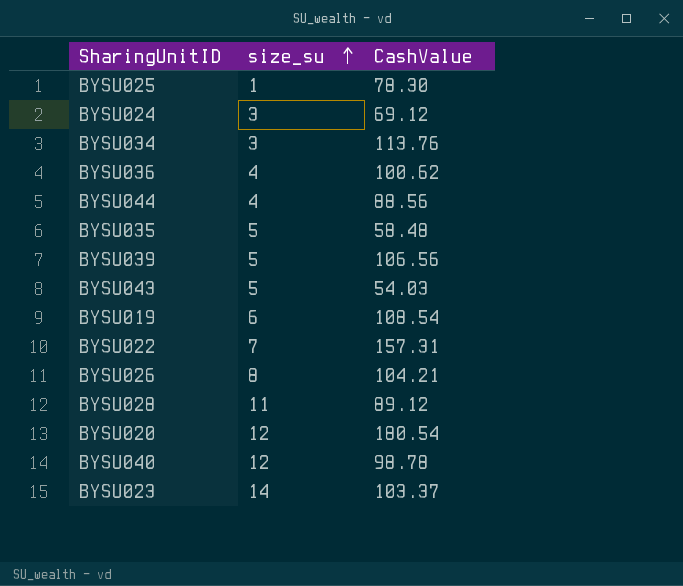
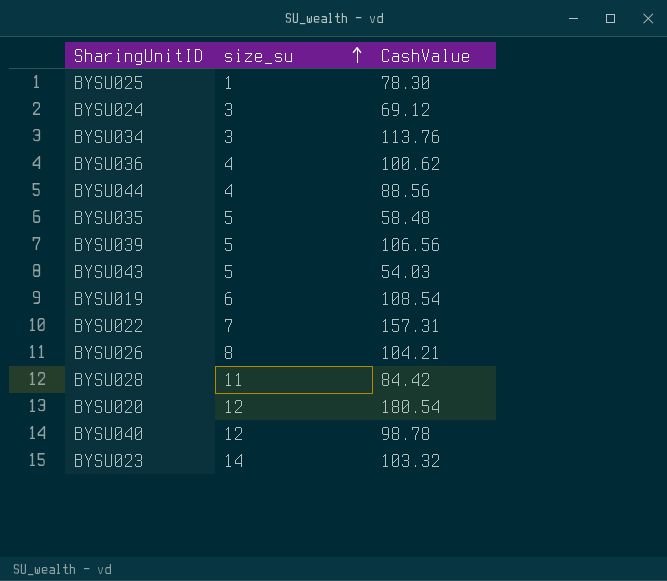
BYSU028 | CashValue: 89.12 -> 84.42
BYSU023 | CashValue: 103.37 -> 103.32

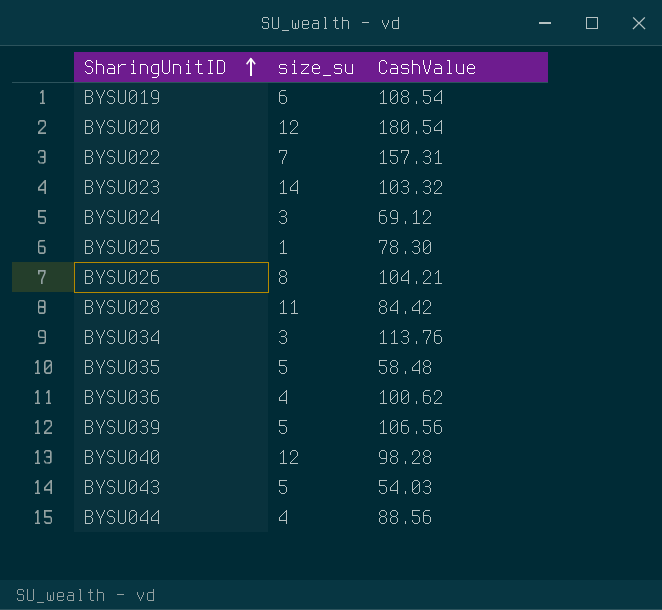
row order: size_su ascending -> SharingUnitID ascending
BYSU040 | CashValue: 98.78 -> 98.28

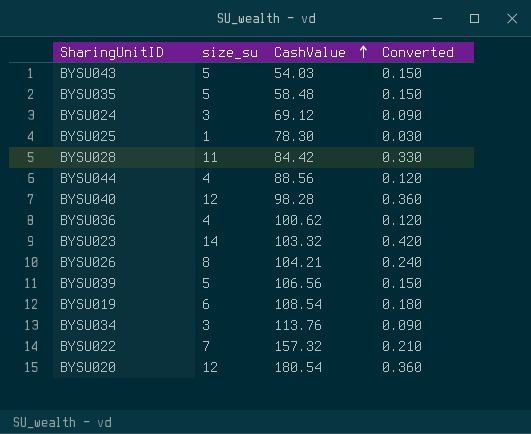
row order: SharingUnitID ascending -> CashValue ascending
column Converted | formula: none -> [size_su] * 0.03
BYSU022 | CashValue: 157.31 -> 157.32

